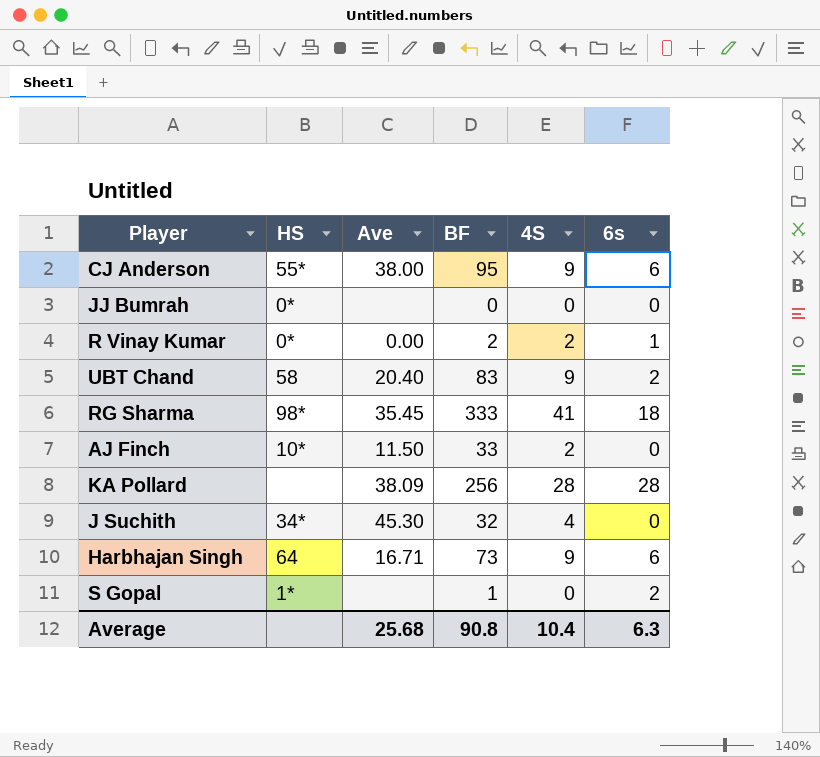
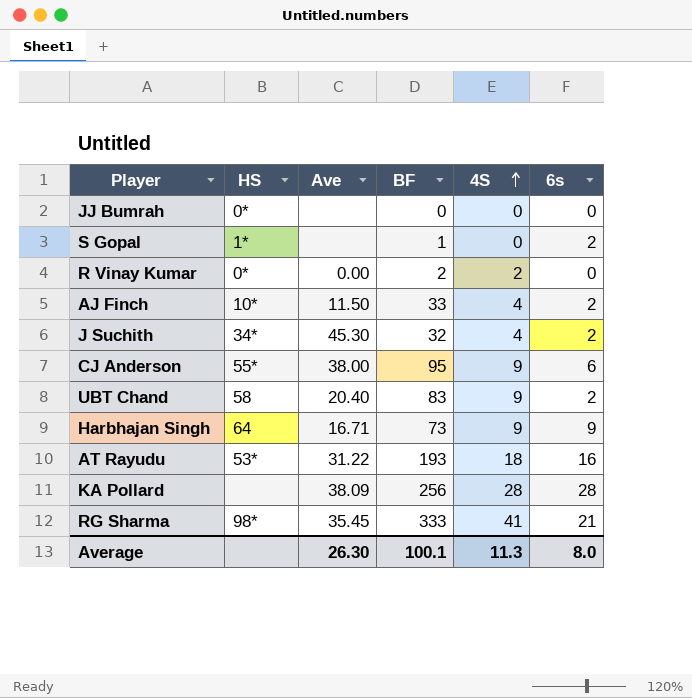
row order: none -> 4S ascending
R Vinay Kumar | 6s: 1 -> 0
AJ Finch | 4S: 2 -> 4
AJ Finch | 6s: 0 -> 2
J Suchith | 6s: 0 -> 2
Harbhajan Singh | 6s: 6 -> 9
row AT Rayudu: none -> 53* | 31.22 | 193 | 18 | 16
RG Sharma | 6s: 18 -> 21
Average | Ave: 25.68 -> 26.30
Average | BF: 90.8 -> 100.1
Average | 4S: 10.4 -> 11.3
Average | 6s: 6.3 -> 8.0

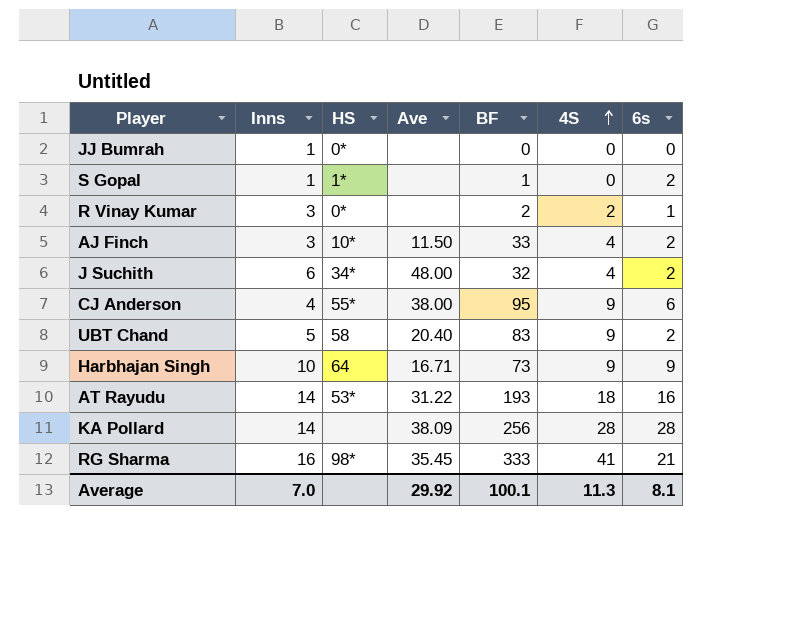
column Inns | position: none -> 2
R Vinay Kumar | Ave: 0.00 -> none
R Vinay Kumar | 6s: 0 -> 1
J Suchith | Ave: 45.30 -> 48.00
Average | Ave: 26.30 -> 29.92
Average | 6s: 8.0 -> 8.1

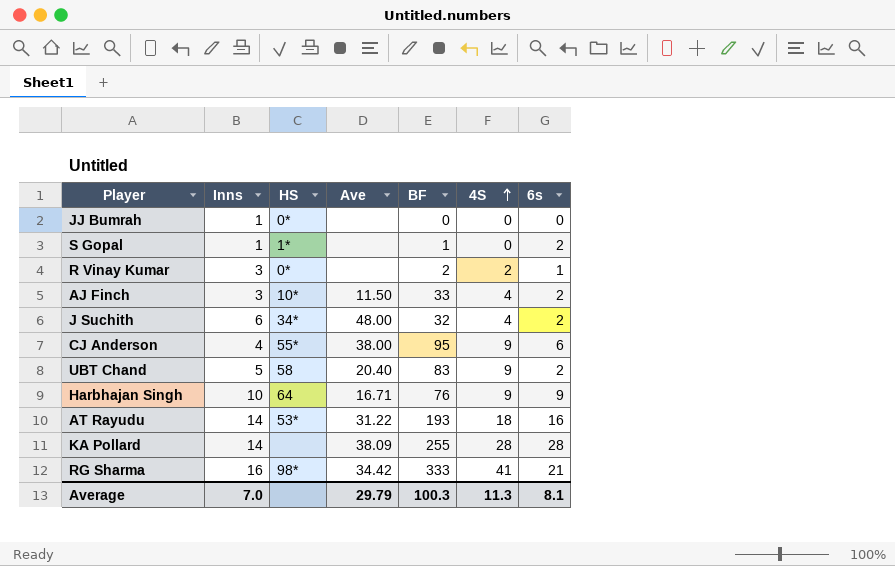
Harbhajan Singh | BF: 73 -> 76
KA Pollard | BF: 256 -> 255
RG Sharma | Ave: 35.45 -> 34.42
Average | Ave: 29.92 -> 29.79
Average | BF: 100.1 -> 100.3

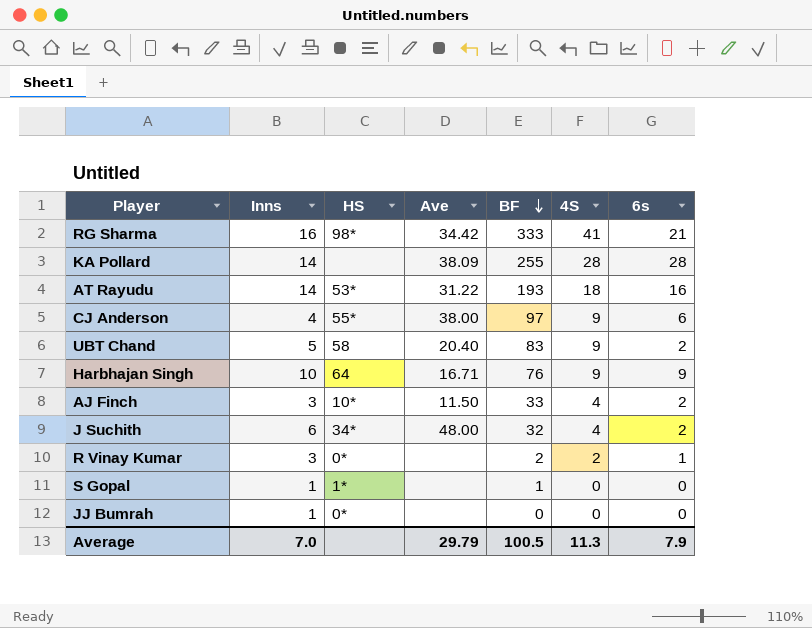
row order: 4S ascending -> BF descending
CJ Anderson | BF: 95 -> 97
S Gopal | 6s: 2 -> 0
Average | BF: 100.3 -> 100.5
Average | 6s: 8.1 -> 7.9

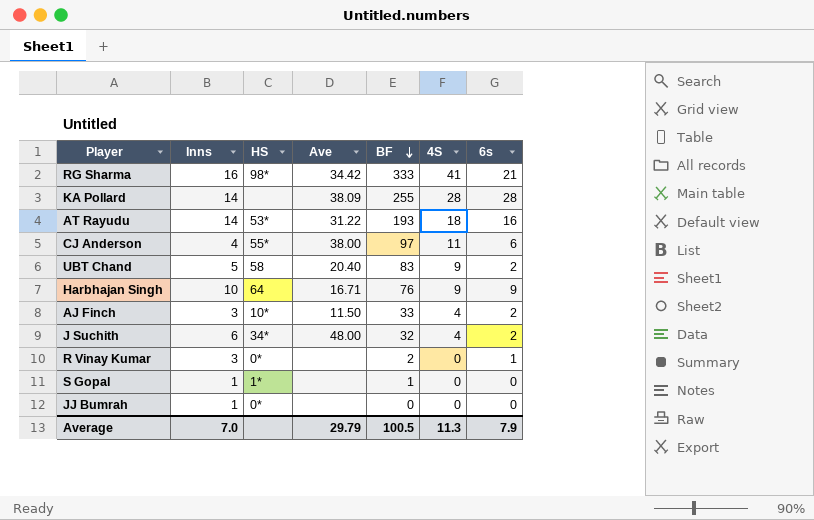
CJ Anderson | 4S: 9 -> 11
R Vinay Kumar | 4S: 2 -> 0

